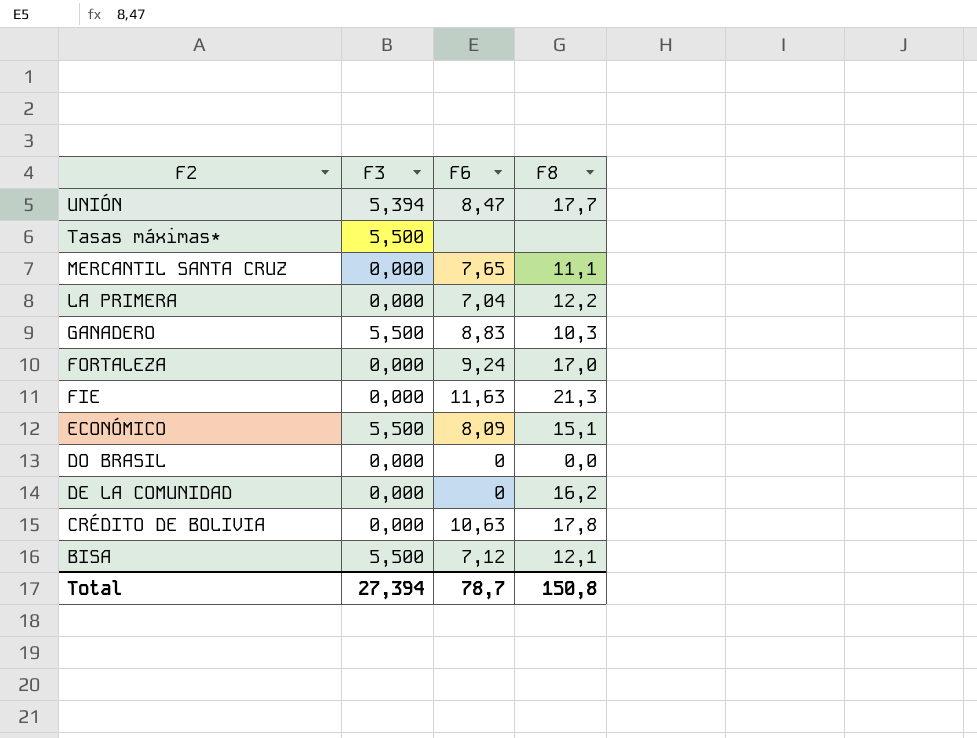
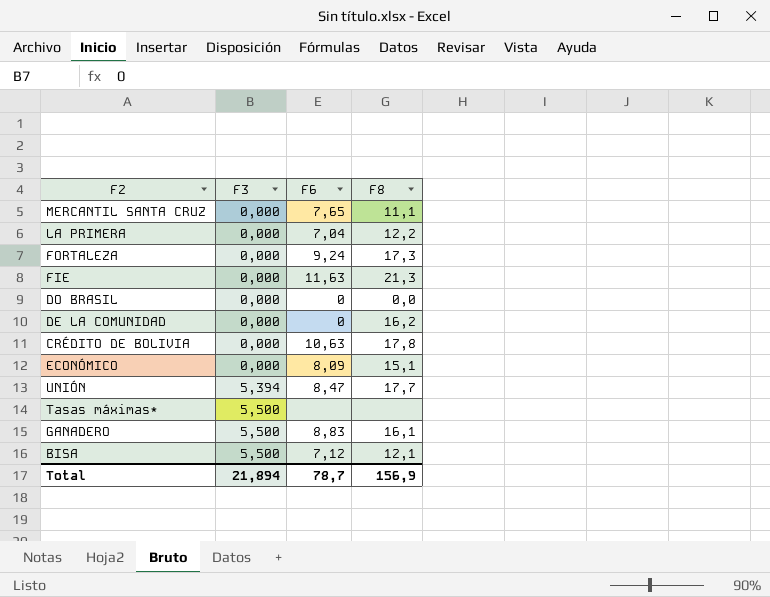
row order: F2 descending -> F3 ascending
FORTALEZA | F8: 17,0 -> 17,3
ECONÓMICO | F3: 5,500 -> 0,000
GANADERO | F8: 10,3 -> 16,1
Total | F3: 27,394 -> 21,894
Total | F8: 150,8 -> 156,9

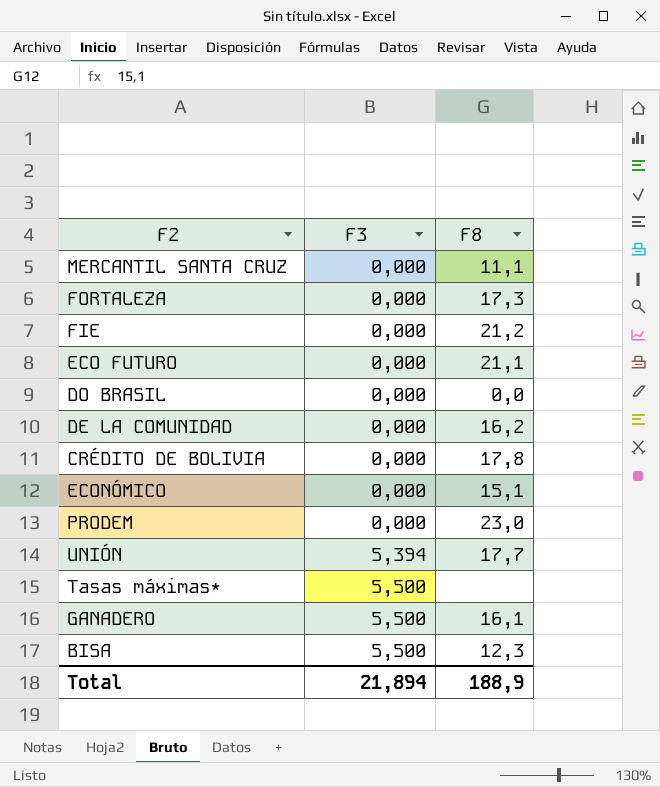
column F6 | position: 3 -> none
row LA PRIMERA: 0,000 | 7,04 | 12,2 -> none
FIE | F8: 21,3 -> 21,2
row ECO FUTURO: none -> 0,000 | 21,1
row PRODEM: none -> 0,000 | 23,0
BISA | F8: 12,1 -> 12,3
Total | F8: 156,9 -> 188,9

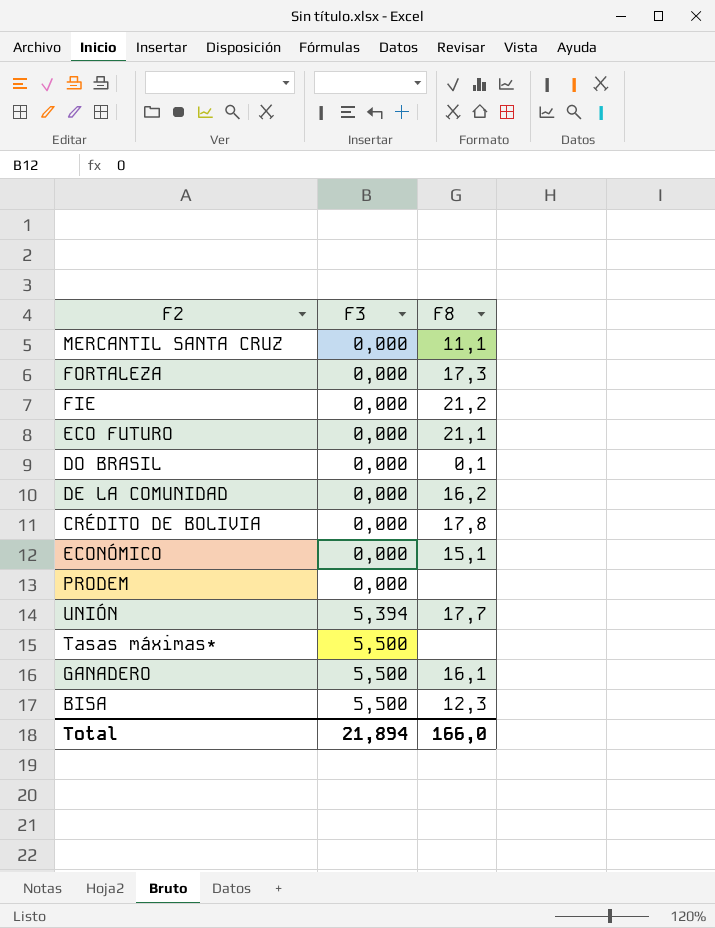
DO BRASIL | F8: 0,0 -> 0,1
PRODEM | F8: 23,0 -> none
Total | F8: 188,9 -> 166,0

